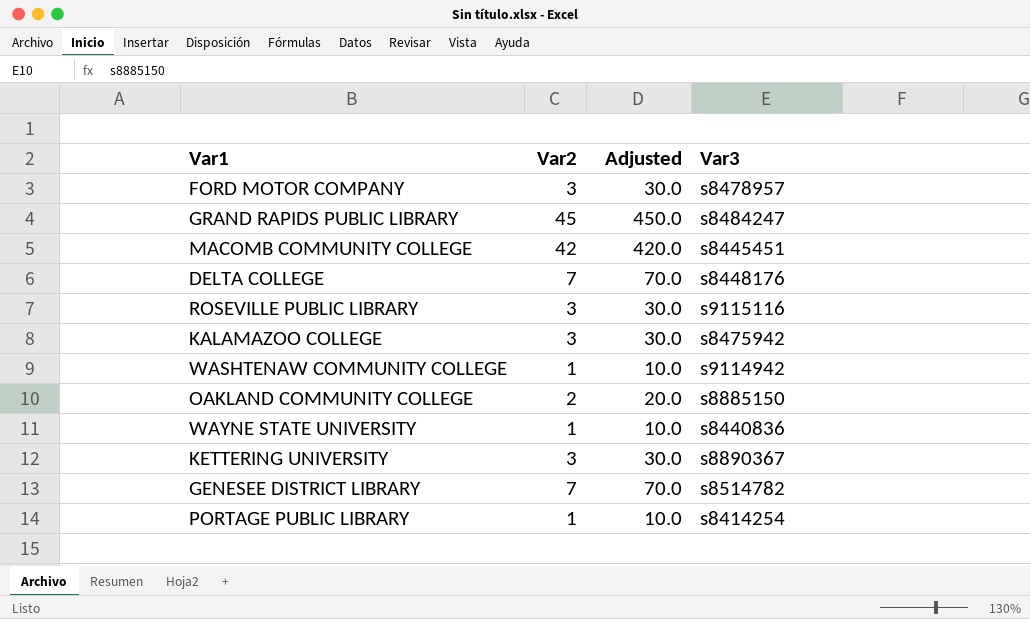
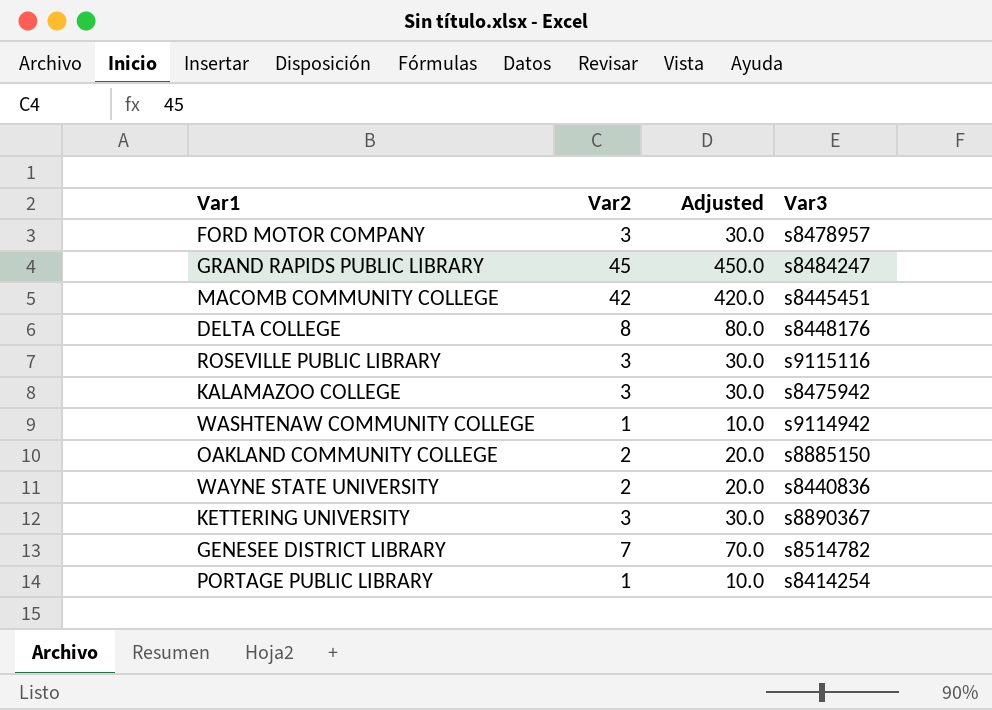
DELTA COLLEGE | Var2: 7 -> 8
DELTA COLLEGE | Adjusted: 70.0 -> 80.0
WAYNE STATE UNIVERSITY | Var2: 1 -> 2
WAYNE STATE UNIVERSITY | Adjusted: 10.0 -> 20.0

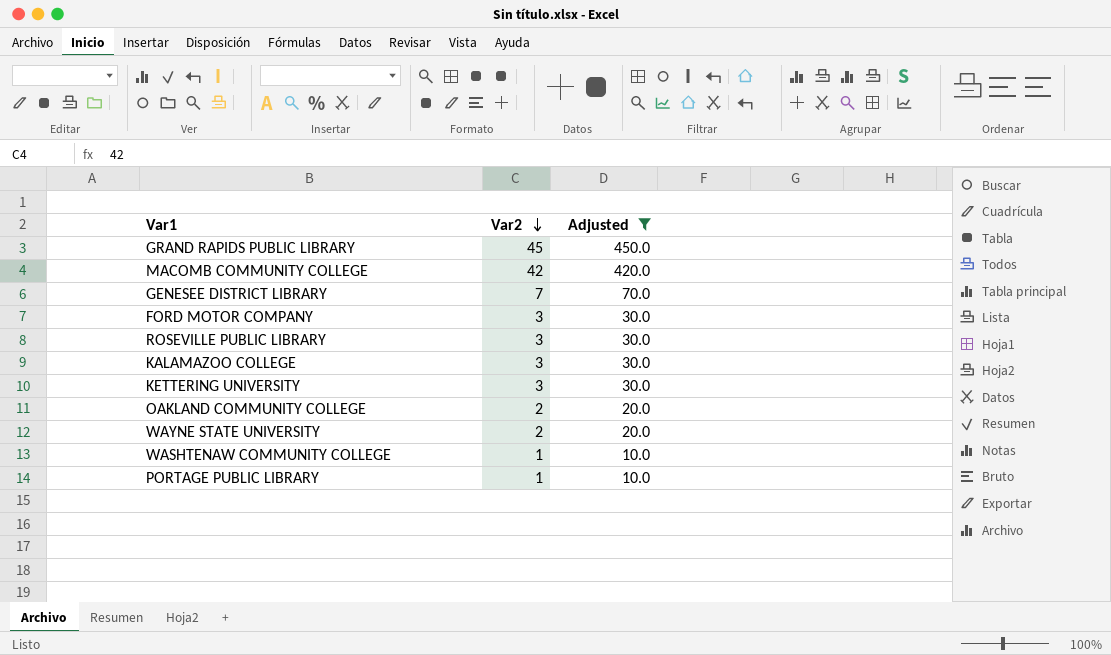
filter: none -> Adjusted != 80.0
row order: none -> Var2 descending
column Var3 | position: 4 -> none

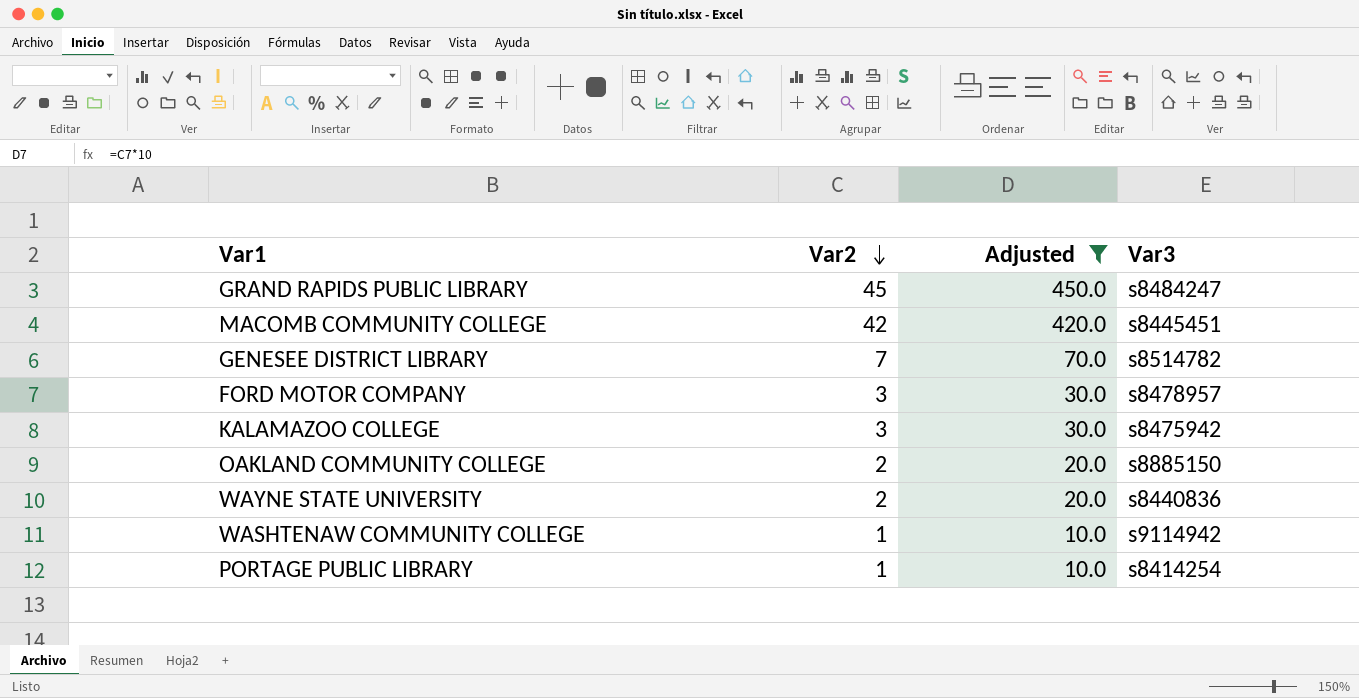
column Var3 | position: none -> 4
row ROSEVILLE PUBLIC LIBRARY: 3 | 30.0 -> none
row KETTERING UNIVERSITY: 3 | 30.0 -> none

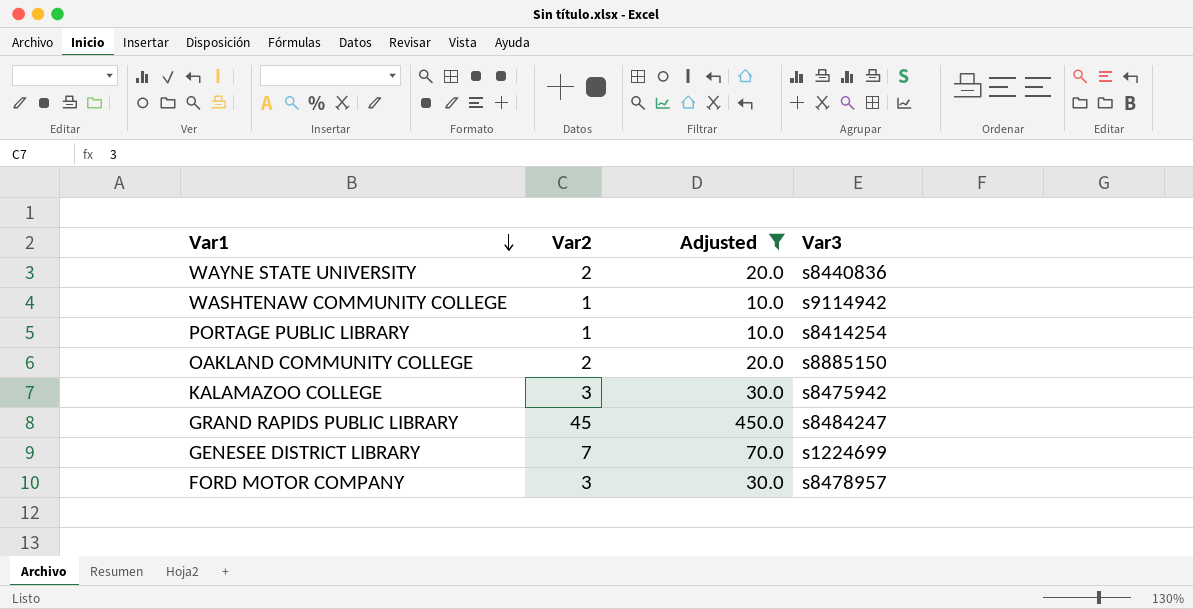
row order: Var2 descending -> Var1 descending
row MACOMB COMMUNITY COLLEGE: 42 | 420.0 | s8445451 -> none
GENESEE DISTRICT LIBRARY | Var3: s8514782 -> s1224699

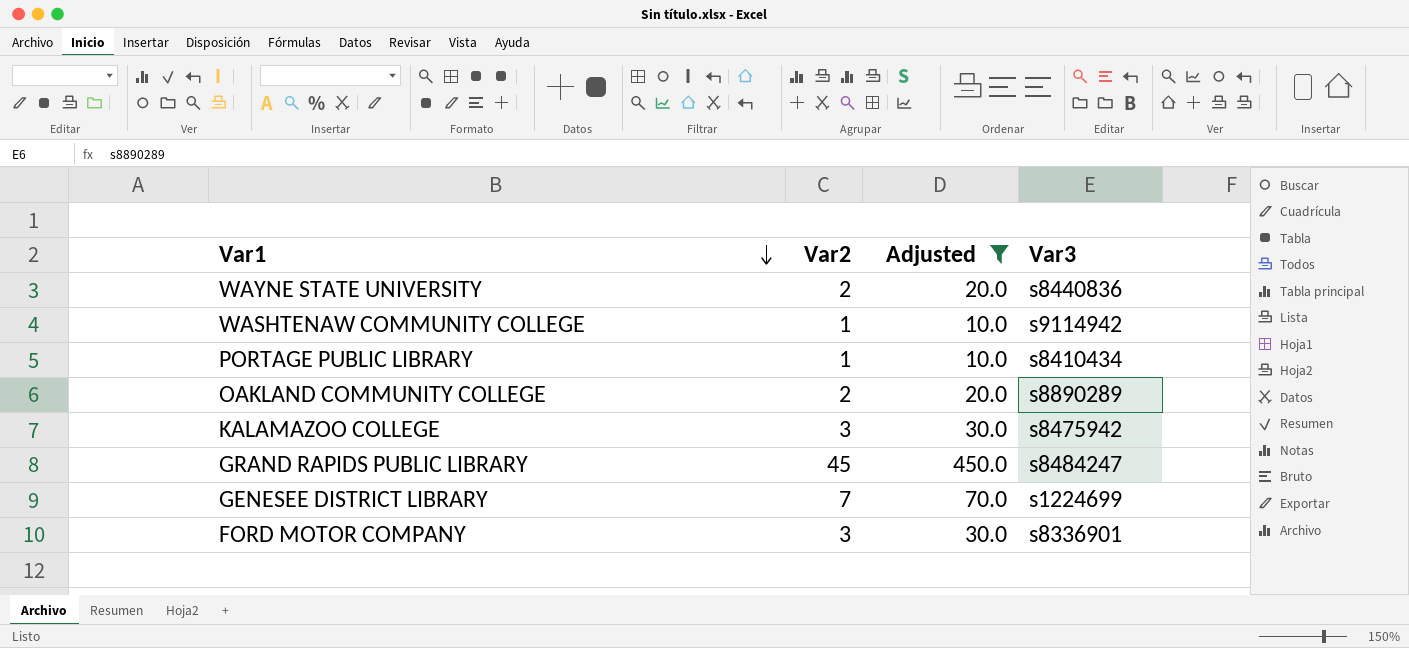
PORTAGE PUBLIC LIBRARY | Var3: s8414254 -> s8410434
OAKLAND COMMUNITY COLLEGE | Var3: s8885150 -> s8890289
FORD MOTOR COMPANY | Var3: s8478957 -> s8336901

